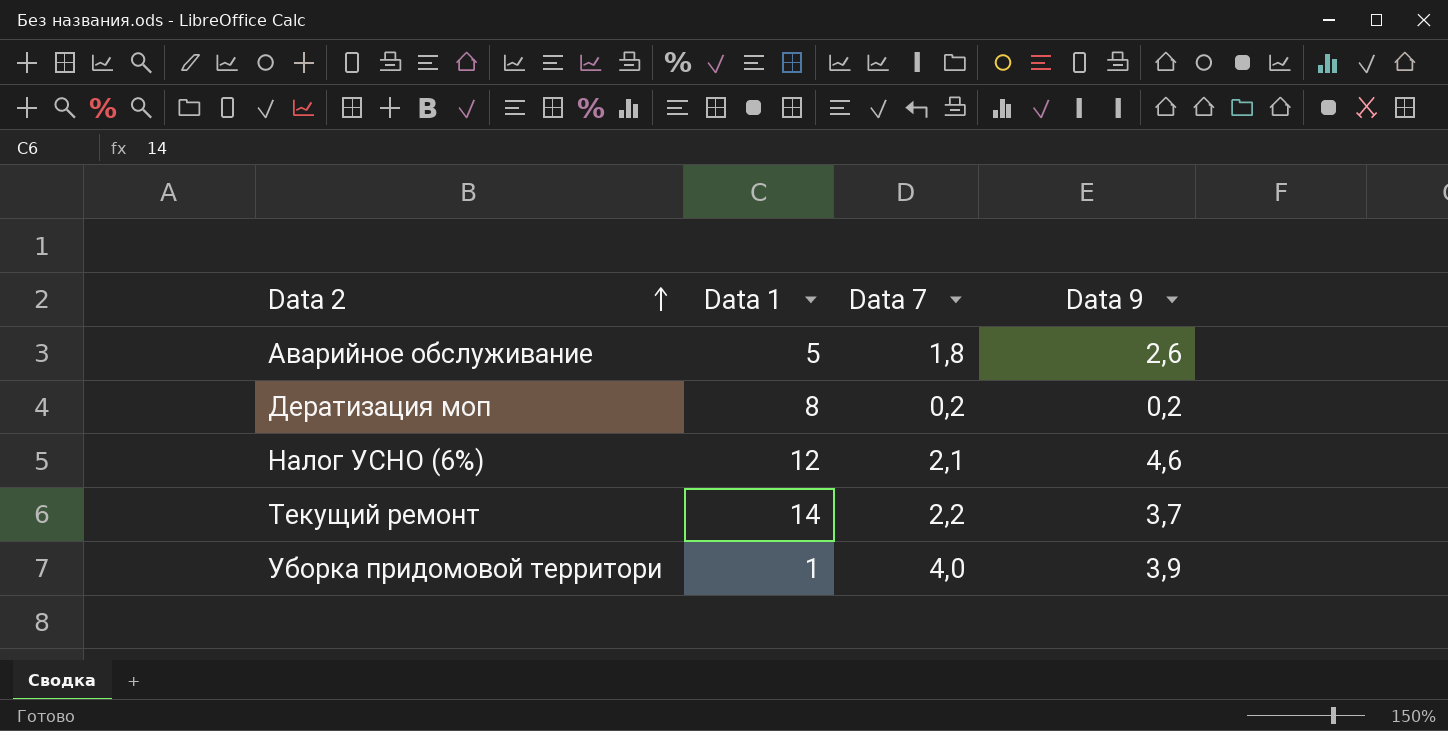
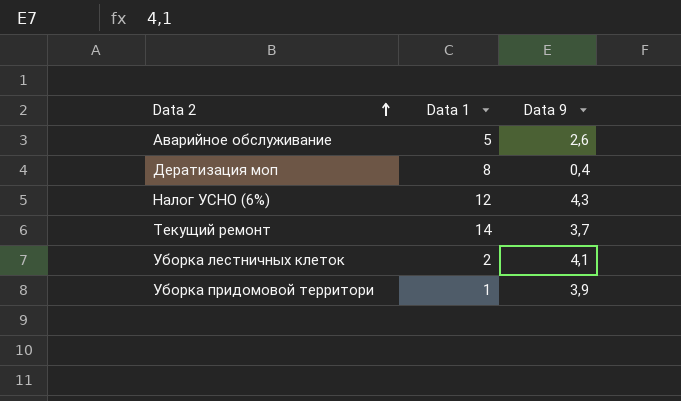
column Data 7 | position: 3 -> none
Дератизация моп | Data 9: 0,2 -> 0,4
Налог УСНО (6%) | Data 9: 4,6 -> 4,3
row Уборка лестничных клеток: none -> 2 | 4,1

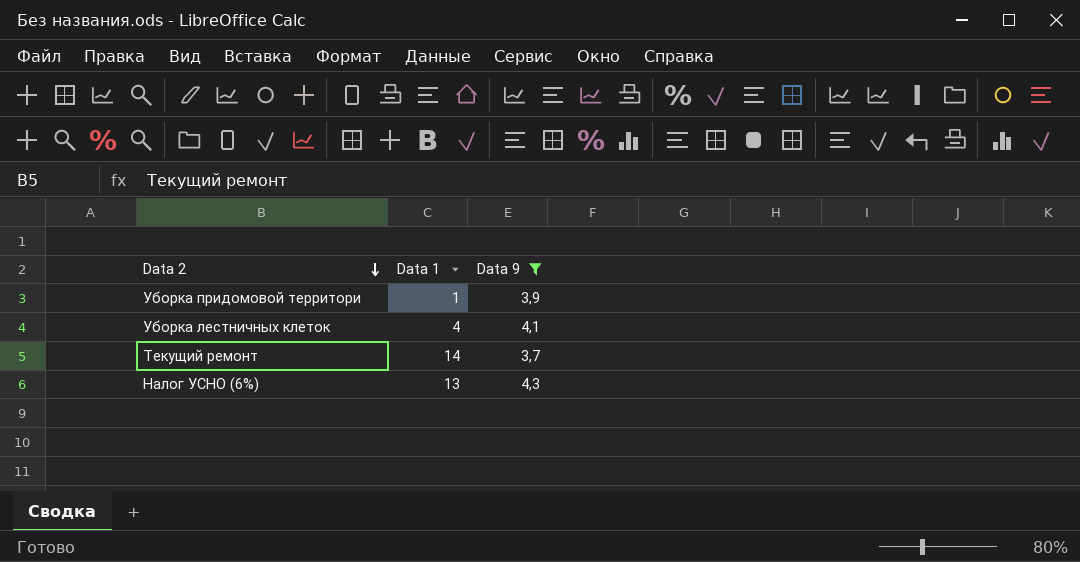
filter: none -> Data 9 >= 3,7
row order: Data 2 ascending -> Data 2 descending
Уборка лестничных клеток | Data 1: 2 -> 4
Налог УСНО (6%) | Data 1: 12 -> 13

